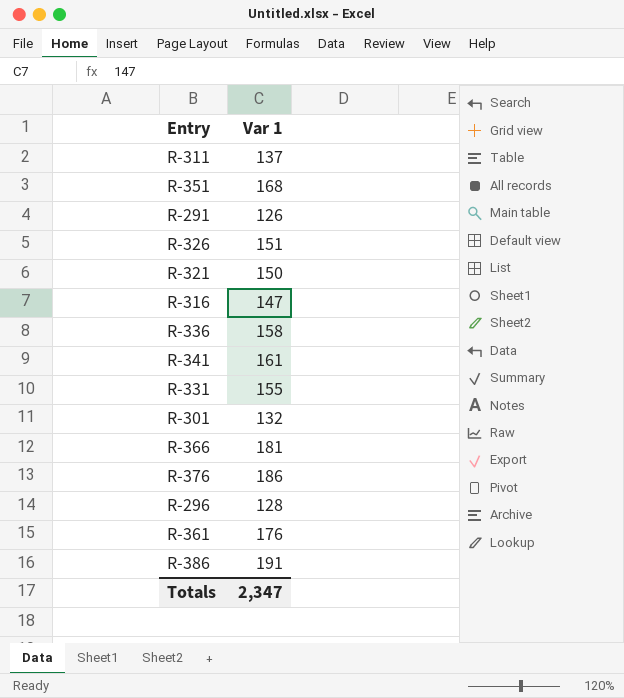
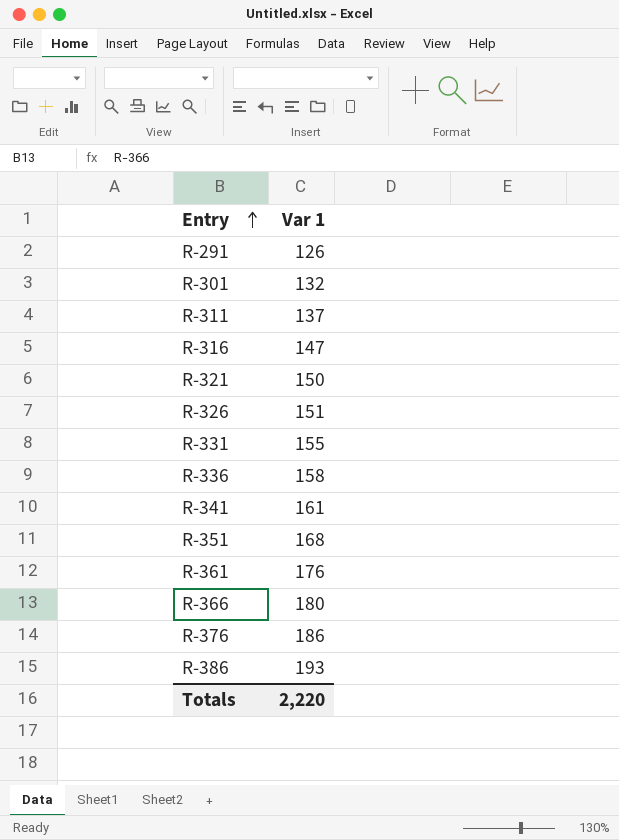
row order: none -> Entry ascending
row R-296: 128 -> none
R-366 | Var 1: 181 -> 180
R-386 | Var 1: 191 -> 193
Totals | Var 1: 2,347 -> 2,220

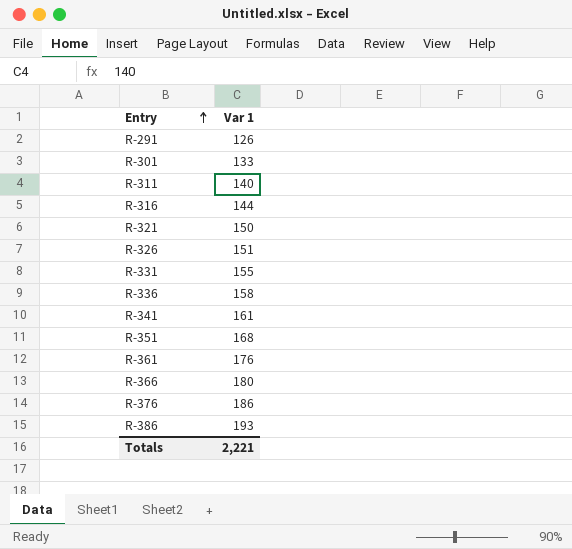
R-301 | Var 1: 132 -> 133
R-311 | Var 1: 137 -> 140
R-316 | Var 1: 147 -> 144
Totals | Var 1: 2,220 -> 2,221

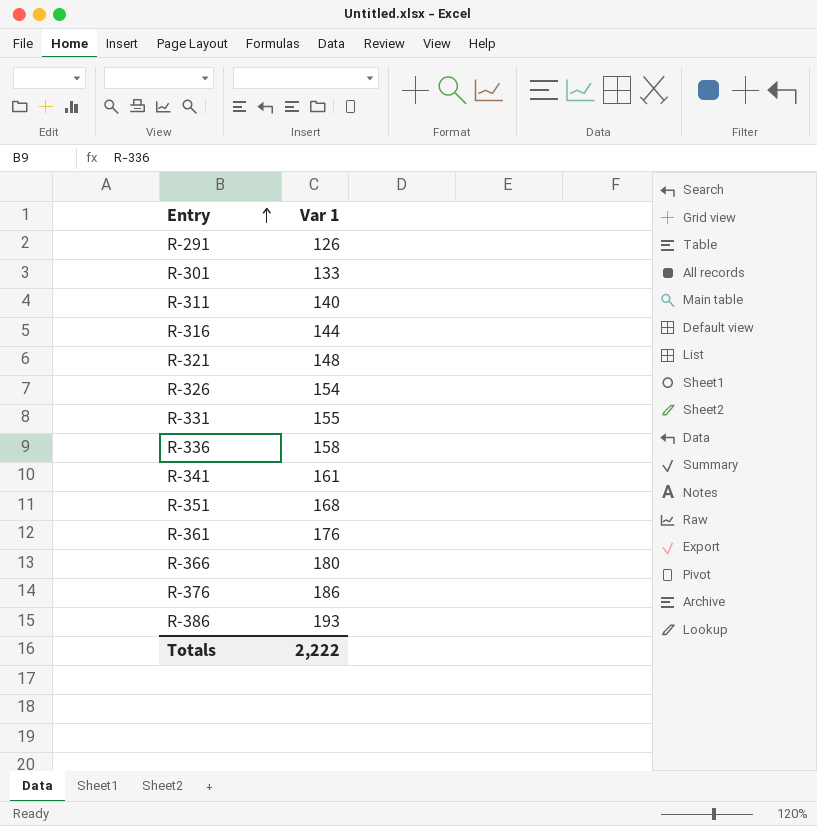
R-321 | Var 1: 150 -> 148
R-326 | Var 1: 151 -> 154
Totals | Var 1: 2,221 -> 2,222

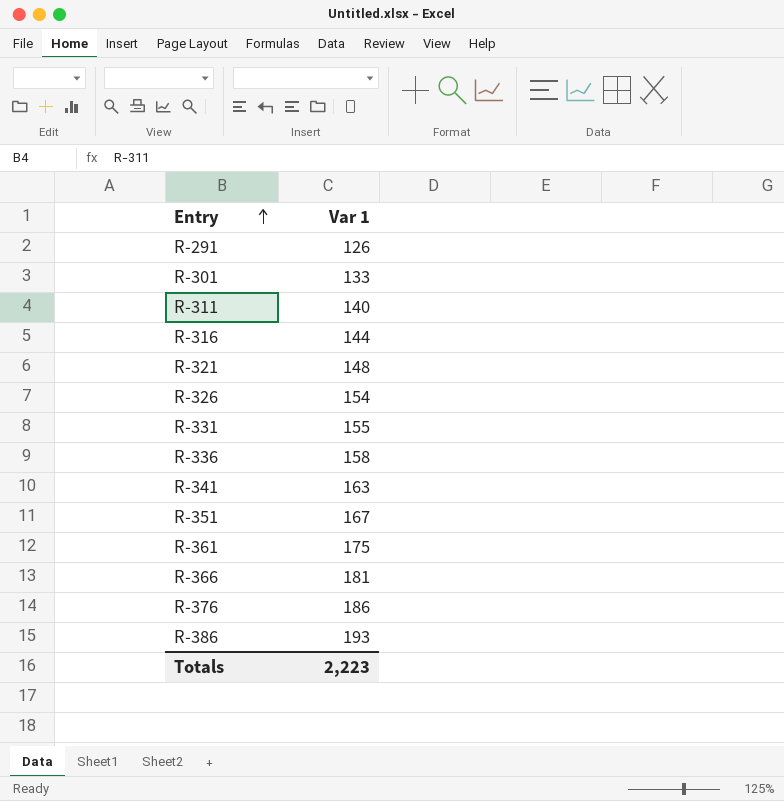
R-341 | Var 1: 161 -> 163
R-351 | Var 1: 168 -> 167
R-361 | Var 1: 176 -> 175
R-366 | Var 1: 180 -> 181
Totals | Var 1: 2,222 -> 2,223

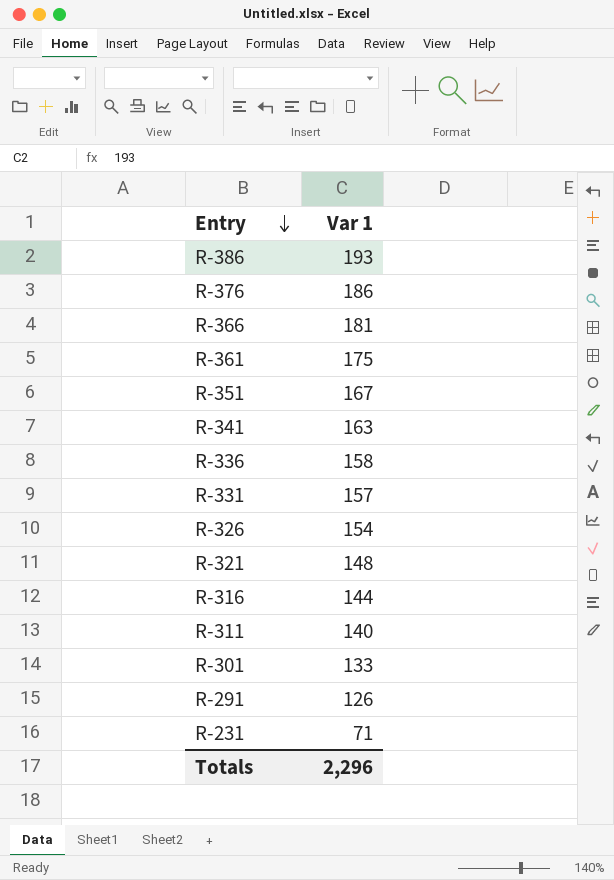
row order: Entry ascending -> Entry descending
R-331 | Var 1: 155 -> 157
row R-231: none -> 71
Totals | Var 1: 2,223 -> 2,296

